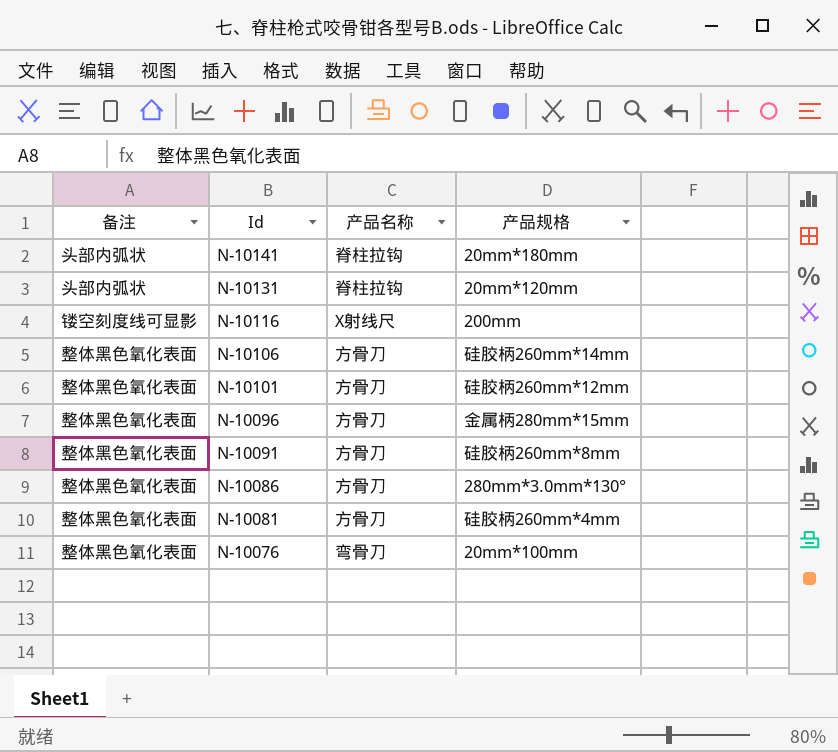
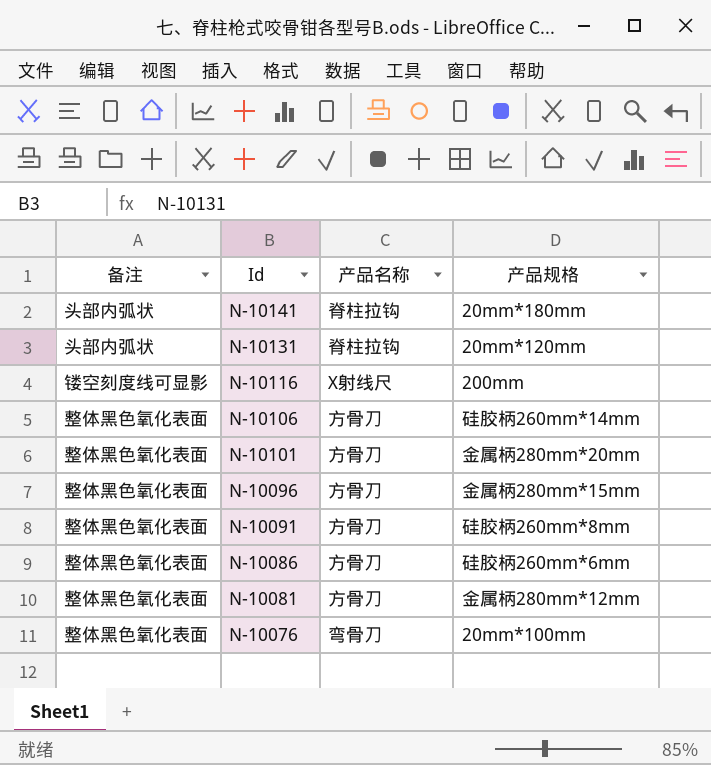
N-10101 | 产品规格: 硅胶柄260mm*12mm -> 金属柄280mm*20mm
N-10086 | 产品规格: 280mm*3.0mm*130° -> 硅胶柄260mm*6mm
N-10081 | 产品规格: 硅胶柄260mm*4mm -> 金属柄280mm*12mm

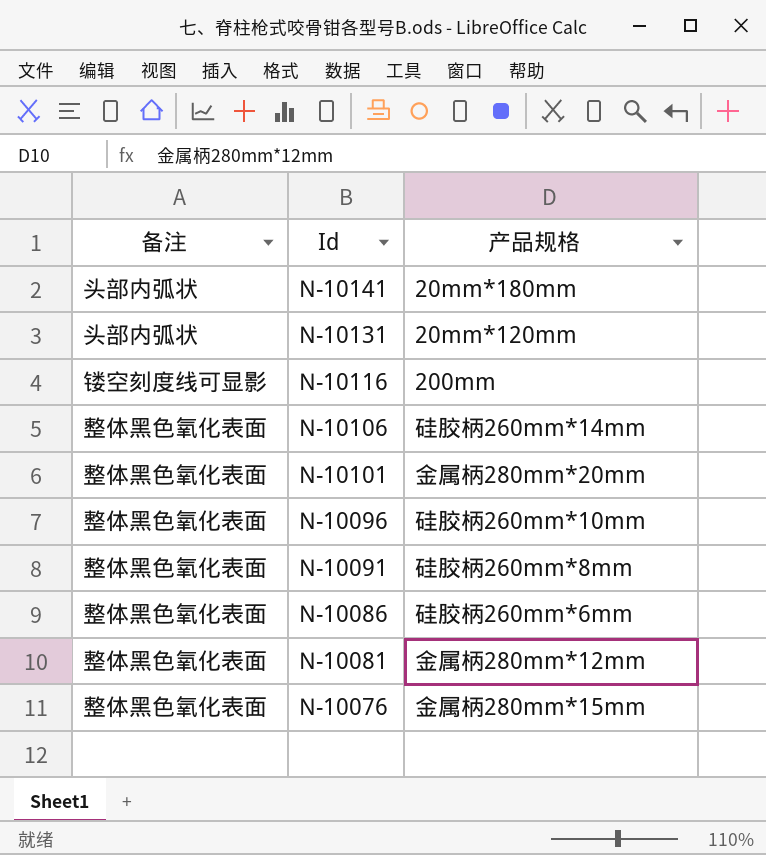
column 产品名称 | position: 3 -> none
N-10096 | 产品规格: 金属柄280mm*15mm -> 硅胶柄260mm*10mm
N-10076 | 产品规格: 20mm*100mm -> 金属柄280mm*15mm

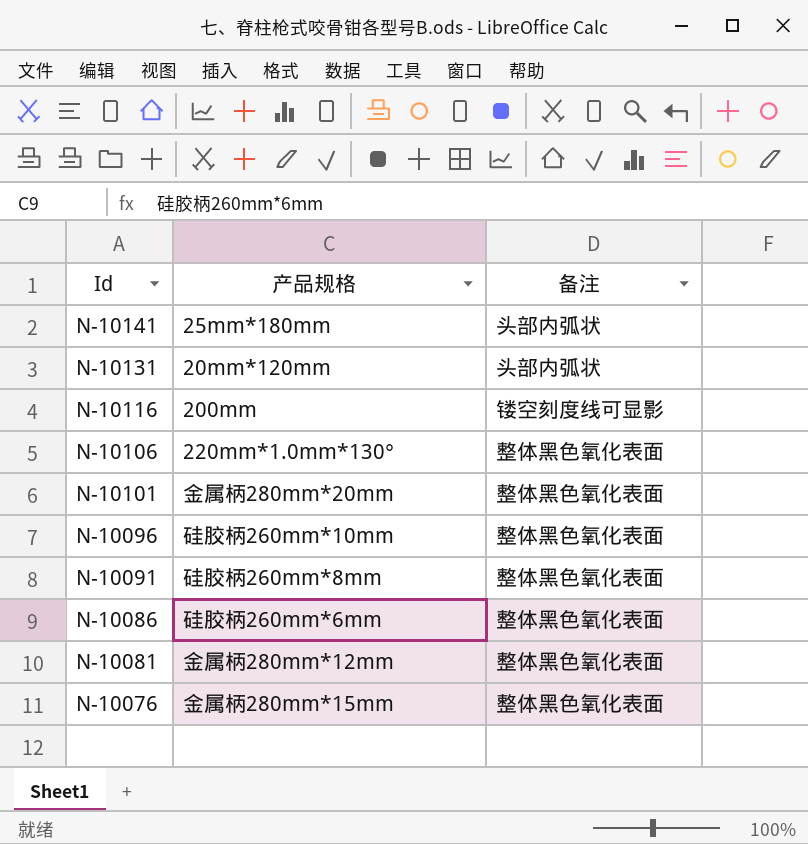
column 备注 | position: 1 -> 3
N-10141 | 产品规格: 20mm*180mm -> 25mm*180mm
N-10106 | 产品规格: 硅胶柄260mm*14mm -> 220mm*1.0mm*130°

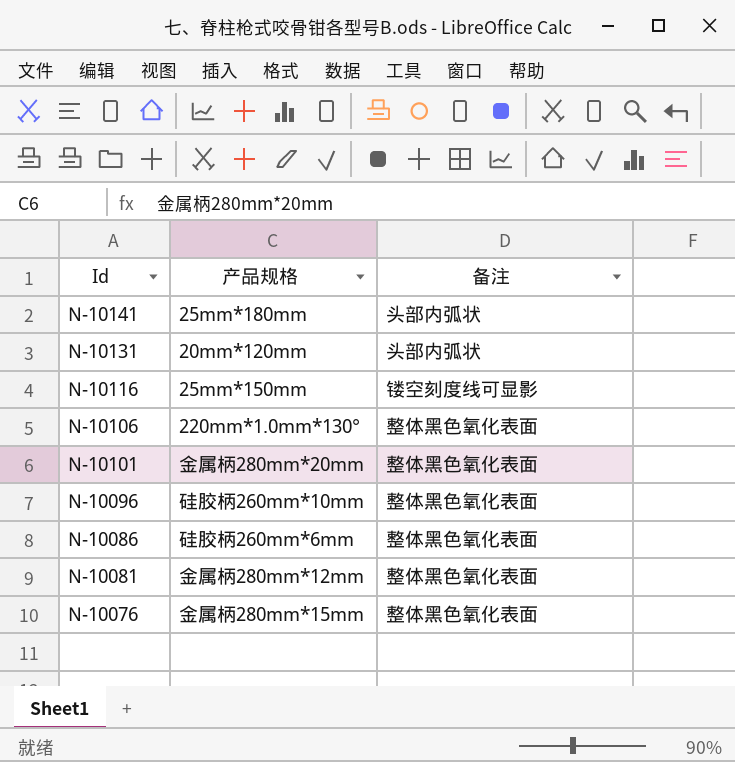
row N-10091: 硅胶柄260mm*8mm | 整体黑色氧化表面 -> none
N-10116 | 产品规格: 200mm -> 25mm*150mm

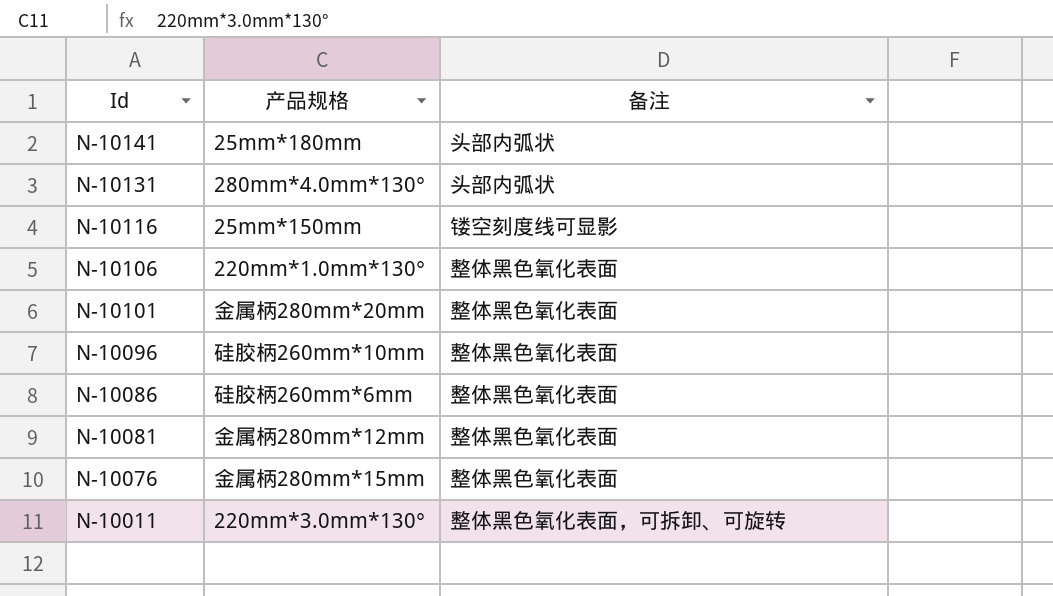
N-10131 | 产品规格: 20mm*120mm -> 280mm*4.0mm*130°
row N-10011: none -> 220mm*3.0mm*130° | 整体黑色氧化表面，可拆卸、可旋转

